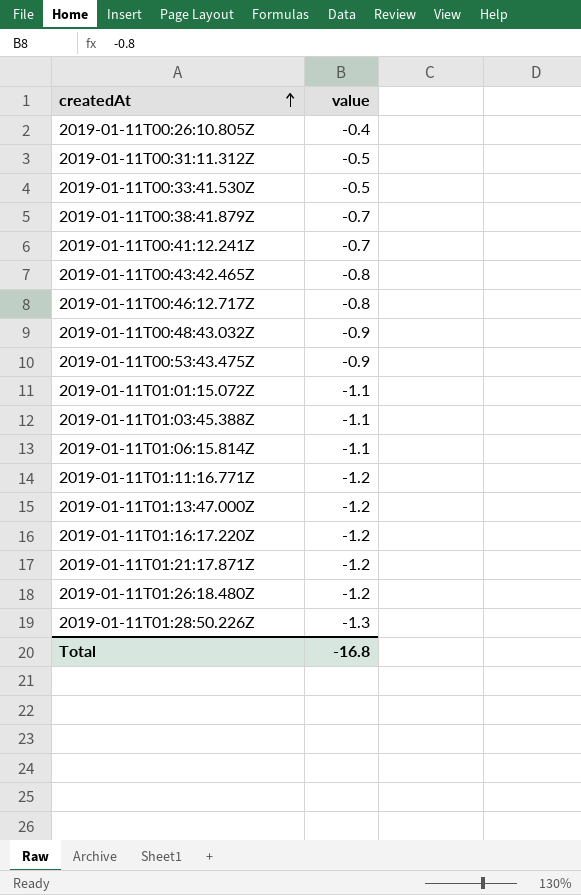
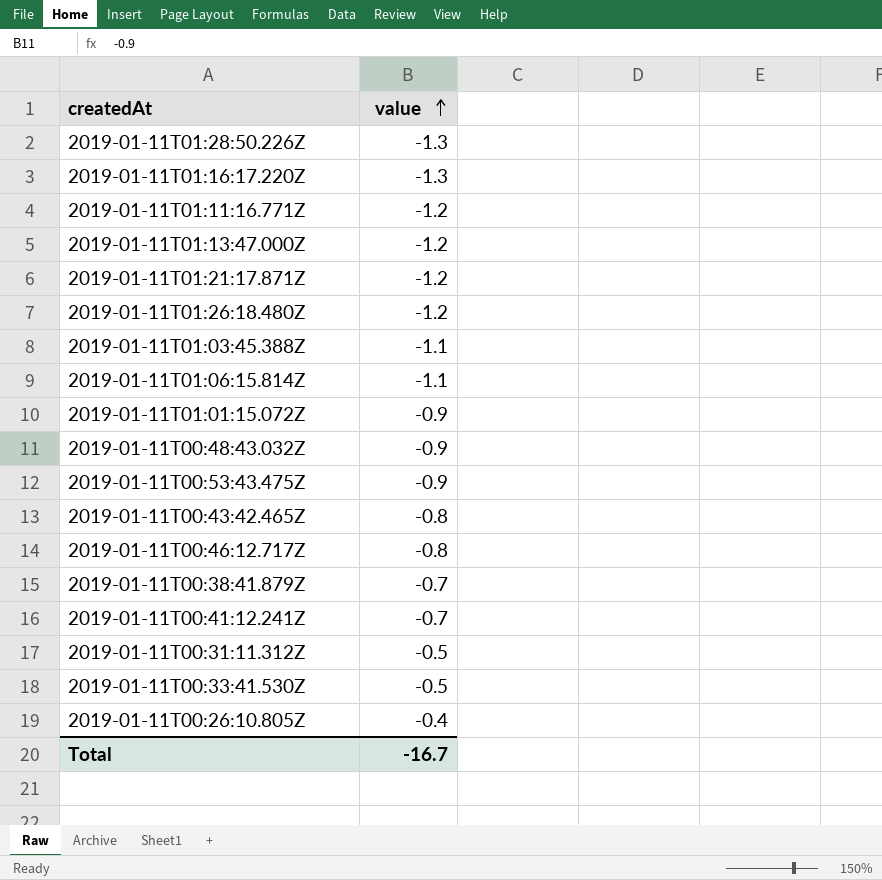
row order: createdAt ascending -> value ascending
2019-01-11T01:16:17.220Z | value: -1.2 -> -1.3
2019-01-11T01:01:15.072Z | value: -1.1 -> -0.9
Total | value: -16.8 -> -16.7

